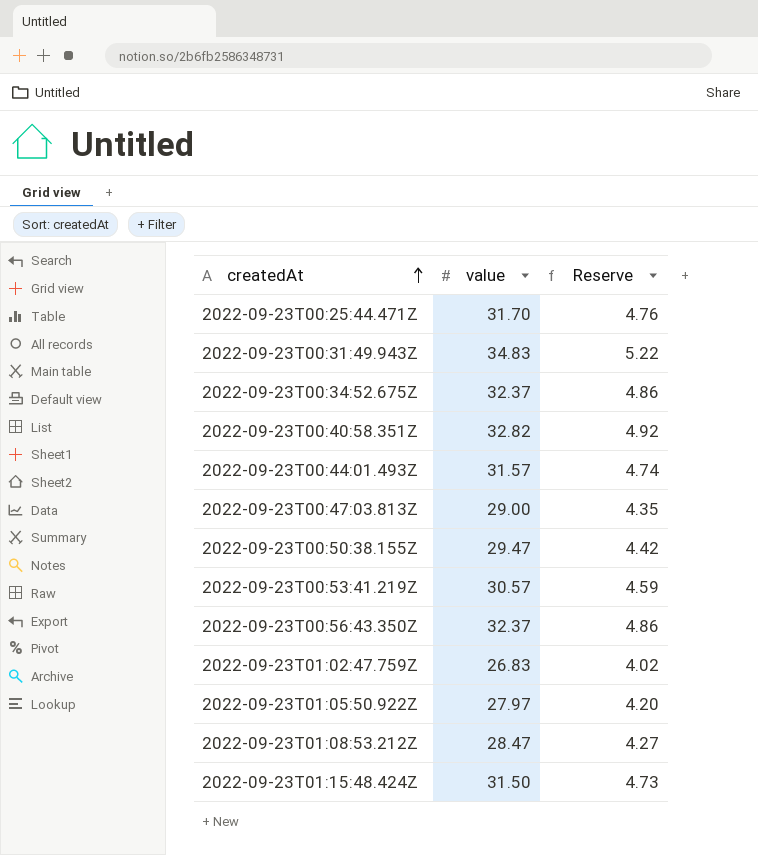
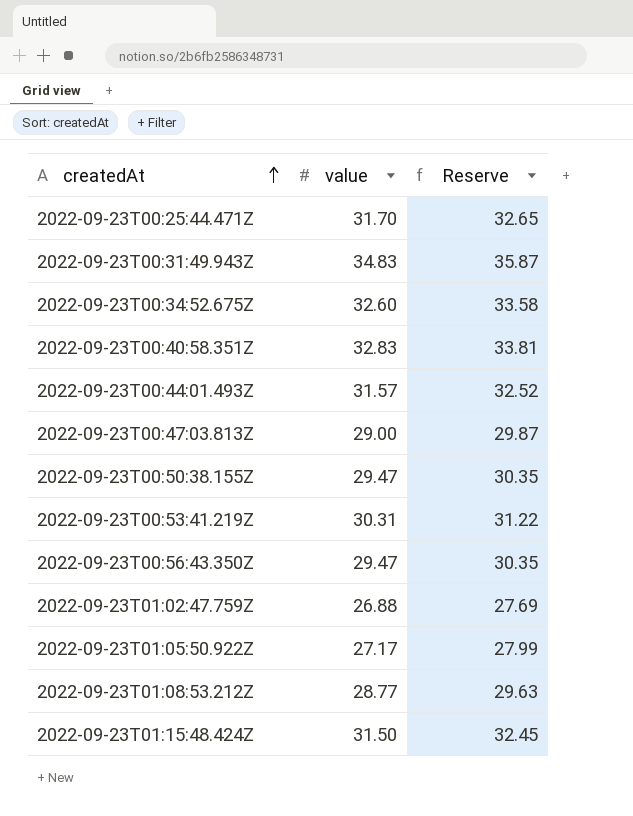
column Reserve | formula: [value] * 0.15 -> [value] * 1.03
2022-09-23T00:34:52.675Z | value: 32.37 -> 32.60
2022-09-23T00:40:58.351Z | value: 32.82 -> 32.83
2022-09-23T00:53:41.219Z | value: 30.57 -> 30.31
2022-09-23T00:56:43.350Z | value: 32.37 -> 29.47
2022-09-23T01:02:47.759Z | value: 26.83 -> 26.88
2022-09-23T01:05:50.922Z | value: 27.97 -> 27.17
2022-09-23T01:08:53.212Z | value: 28.47 -> 28.77

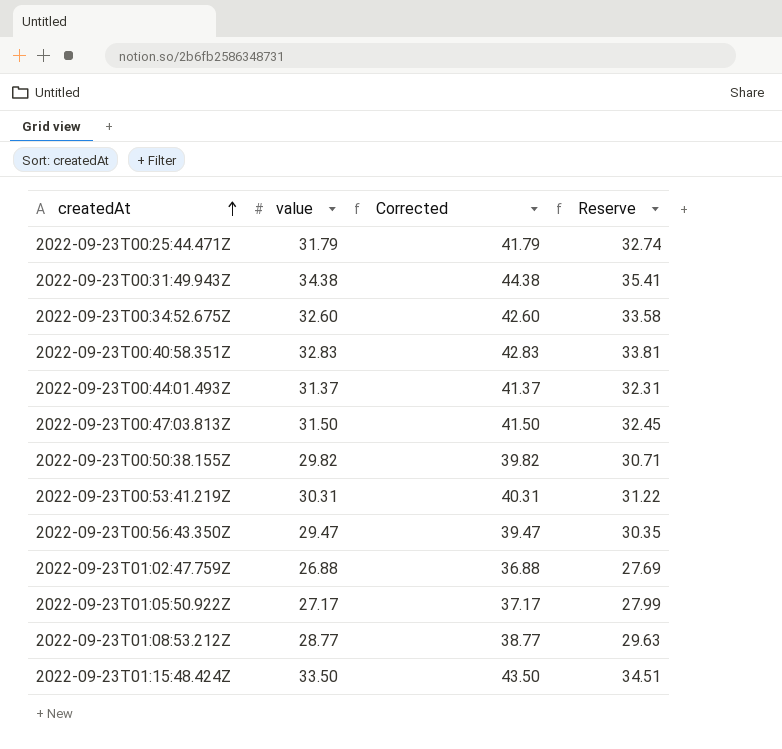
column Corrected | formula: none -> [value] + 10
2022-09-23T00:25:44.471Z | value: 31.70 -> 31.79
2022-09-23T00:25:44.471Z | Reserve: 32.65 -> 32.74
2022-09-23T00:31:49.943Z | value: 34.83 -> 34.38
2022-09-23T00:31:49.943Z | Reserve: 35.87 -> 35.41
2022-09-23T00:44:01.493Z | value: 31.57 -> 31.37
2022-09-23T00:44:01.493Z | Reserve: 32.52 -> 32.31
2022-09-23T00:47:03.813Z | value: 29.00 -> 31.50
2022-09-23T00:47:03.813Z | Reserve: 29.87 -> 32.45
2022-09-23T00:50:38.155Z | value: 29.47 -> 29.82
2022-09-23T00:50:38.155Z | Reserve: 30.35 -> 30.71
2022-09-23T01:15:48.424Z | value: 31.50 -> 33.50
2022-09-23T01:15:48.424Z | Reserve: 32.45 -> 34.51

